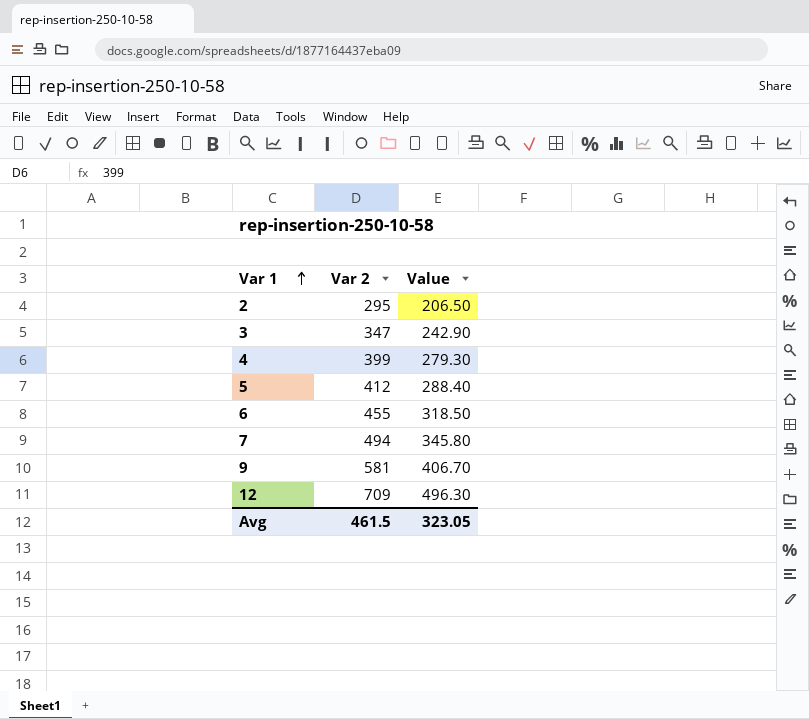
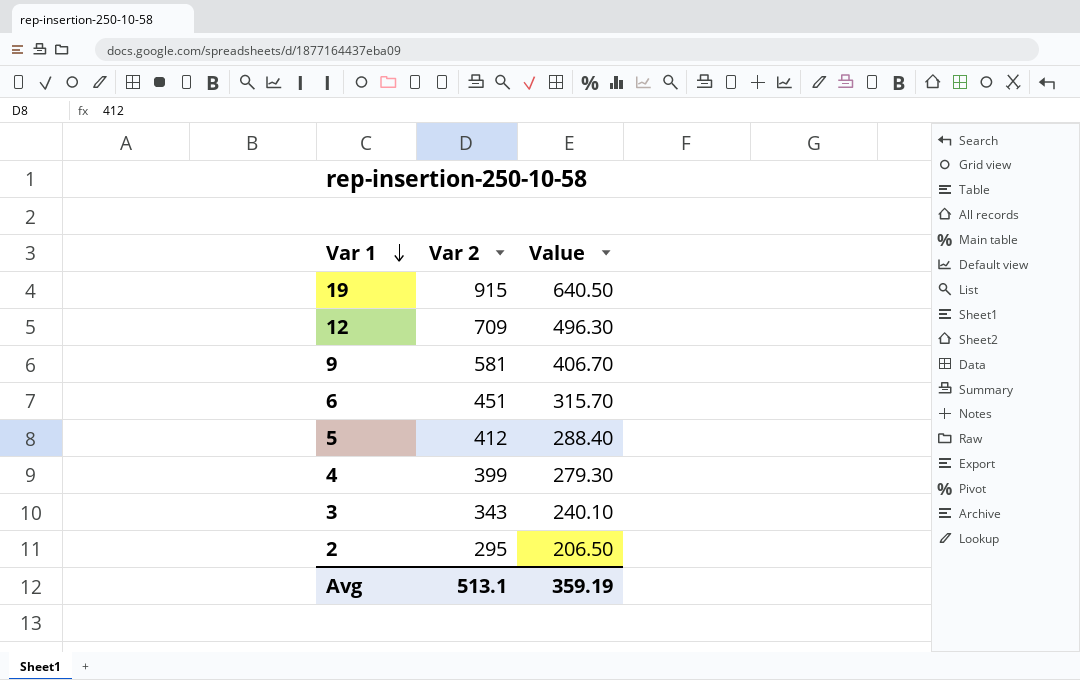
row order: Var 1 ascending -> Var 1 descending
row 7: 494 | 345.80 -> none
row 19: none -> 915 | 640.50
6 | Var 2: 455 -> 451
6 | Value: 318.50 -> 315.70
3 | Var 2: 347 -> 343
3 | Value: 242.90 -> 240.10
Avg | Var 2: 461.5 -> 513.1
Avg | Value: 323.05 -> 359.19

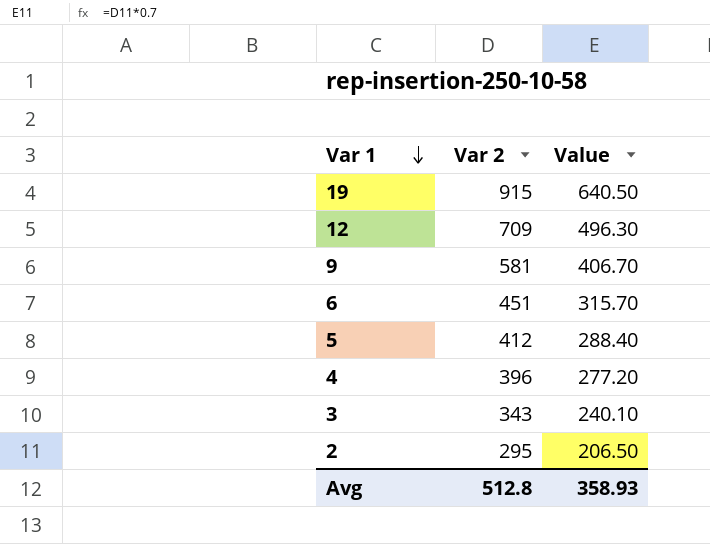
4 | Var 2: 399 -> 396
4 | Value: 279.30 -> 277.20
Avg | Var 2: 513.1 -> 512.8
Avg | Value: 359.19 -> 358.93

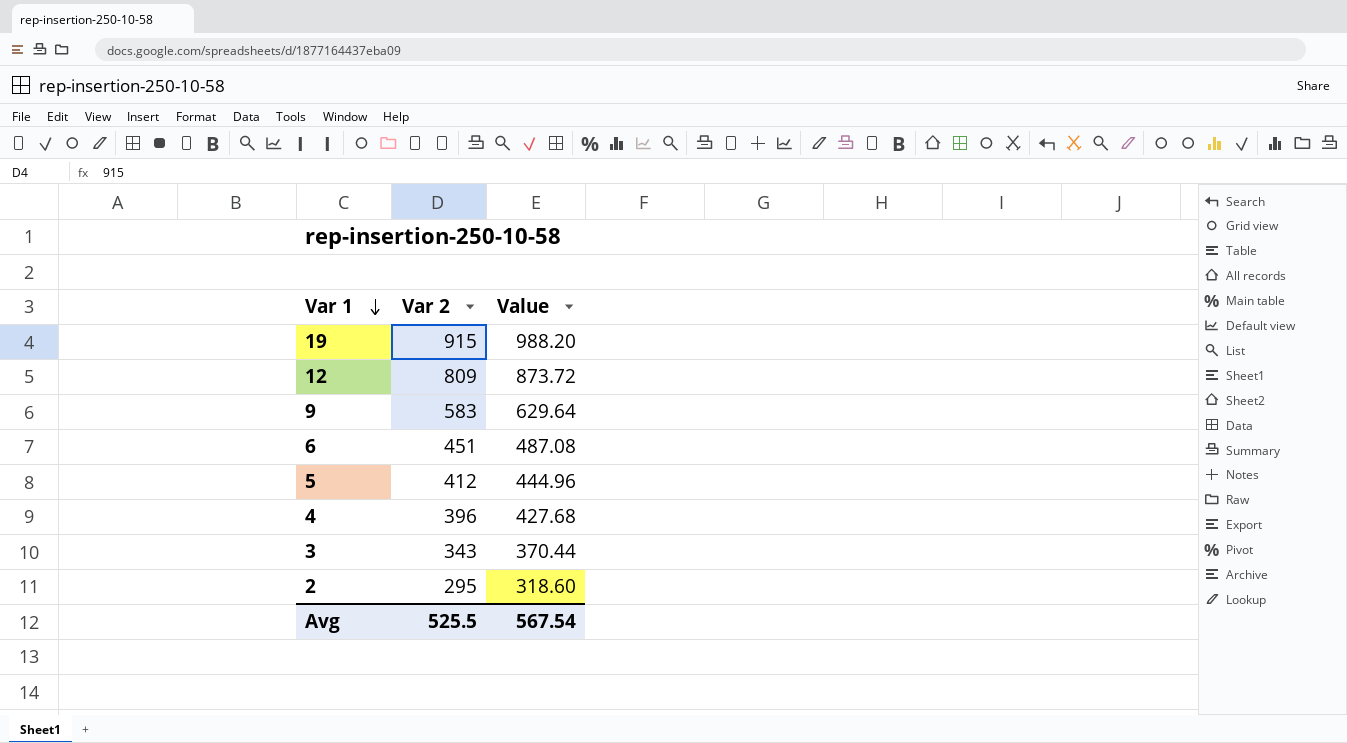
column Value | formula: [Var 2] * 0.7 -> [Var 2] * 1.08
12 | Var 2: 709 -> 809
9 | Var 2: 581 -> 583
Avg | Var 2: 512.8 -> 525.5
Avg | Value: 358.93 -> 567.54

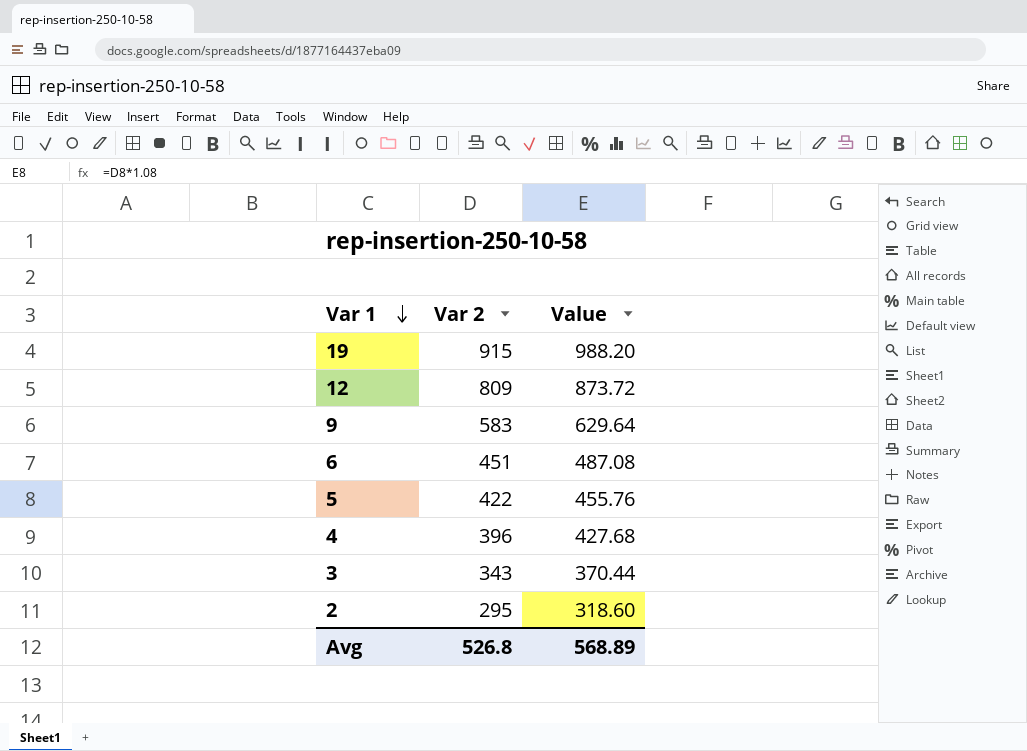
5 | Var 2: 412 -> 422
5 | Value: 444.96 -> 455.76
Avg | Var 2: 525.5 -> 526.8
Avg | Value: 567.54 -> 568.89

